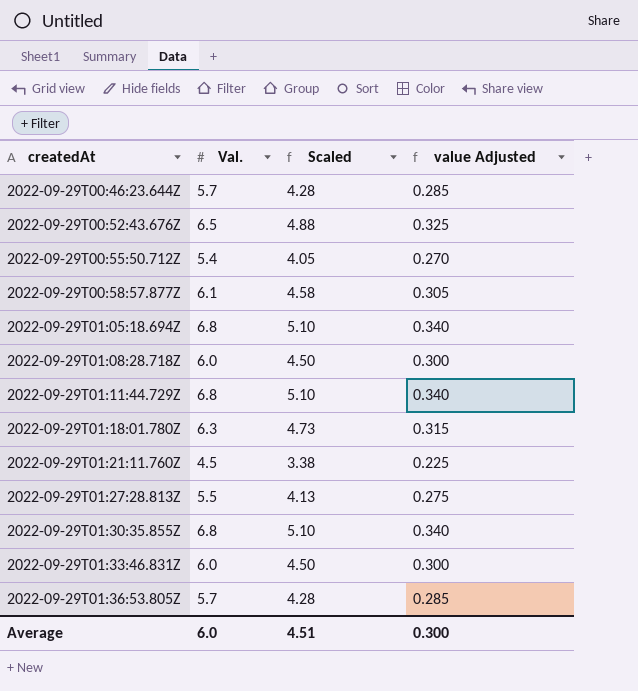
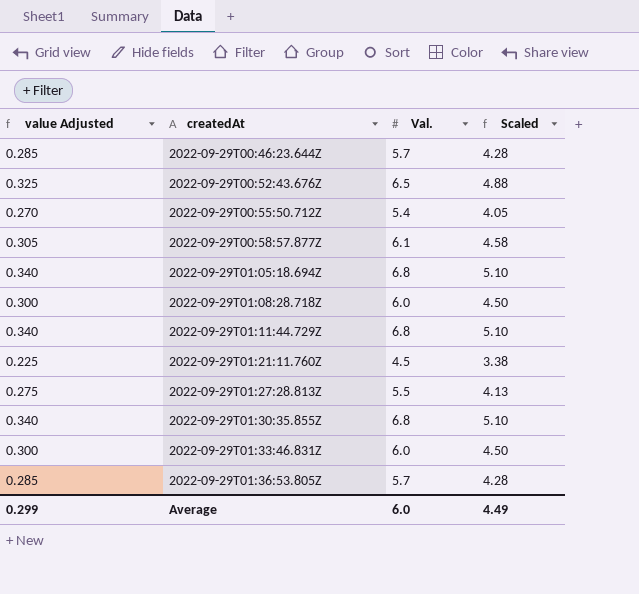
column value Adjusted | position: 4 -> 1
row 2022-09-29T01:18:01.780Z: 6.3 | 4.73 | 0.315 -> none
Average | value Adjusted: 0.300 -> 0.299
Average | Scaled: 4.51 -> 4.49

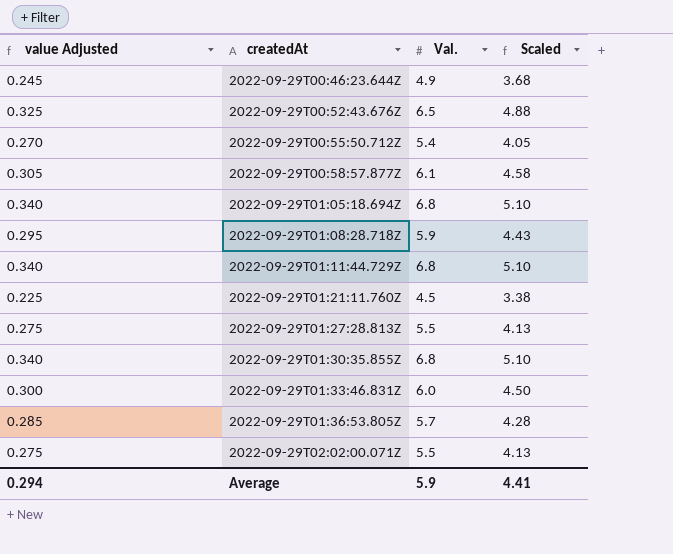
2022-09-29T00:46:23.644Z | value Adjusted: 0.285 -> 0.245
2022-09-29T00:46:23.644Z | Val.: 5.7 -> 4.9
2022-09-29T00:46:23.644Z | Scaled: 4.28 -> 3.68
2022-09-29T01:08:28.718Z | value Adjusted: 0.300 -> 0.295
2022-09-29T01:08:28.718Z | Val.: 6.0 -> 5.9
2022-09-29T01:08:28.718Z | Scaled: 4.50 -> 4.43
row 2022-09-29T02:02:00.071Z: none -> 0.275 | 5.5 | 4.13
Average | value Adjusted: 0.299 -> 0.294
Average | Val.: 6.0 -> 5.9
Average | Scaled: 4.49 -> 4.41

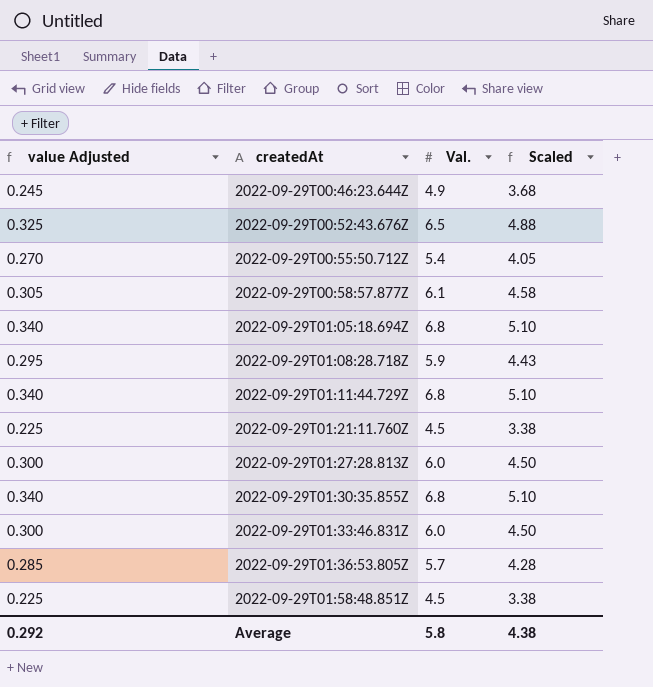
row 2022-09-29T02:02:00.071Z: 0.275 | 5.5 | 4.13 -> none
2022-09-29T01:27:28.813Z | value Adjusted: 0.275 -> 0.300
2022-09-29T01:27:28.813Z | Val.: 5.5 -> 6.0
2022-09-29T01:27:28.813Z | Scaled: 4.13 -> 4.50
row 2022-09-29T01:58:48.851Z: none -> 0.225 | 4.5 | 3.38
Average | value Adjusted: 0.294 -> 0.292
Average | Val.: 5.9 -> 5.8
Average | Scaled: 4.41 -> 4.38

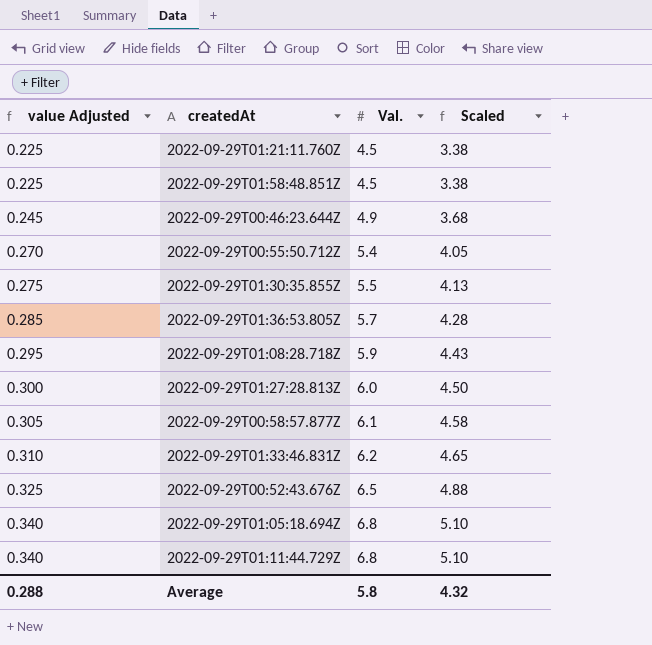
row order: createdAt ascending -> value Adjusted ascending
2022-09-29T01:30:35.855Z | value Adjusted: 0.340 -> 0.275
2022-09-29T01:30:35.855Z | Val.: 6.8 -> 5.5
2022-09-29T01:30:35.855Z | Scaled: 5.10 -> 4.13
2022-09-29T01:33:46.831Z | value Adjusted: 0.300 -> 0.310
2022-09-29T01:33:46.831Z | Val.: 6.0 -> 6.2
2022-09-29T01:33:46.831Z | Scaled: 4.50 -> 4.65
Average | value Adjusted: 0.292 -> 0.288
Average | Scaled: 4.38 -> 4.32

